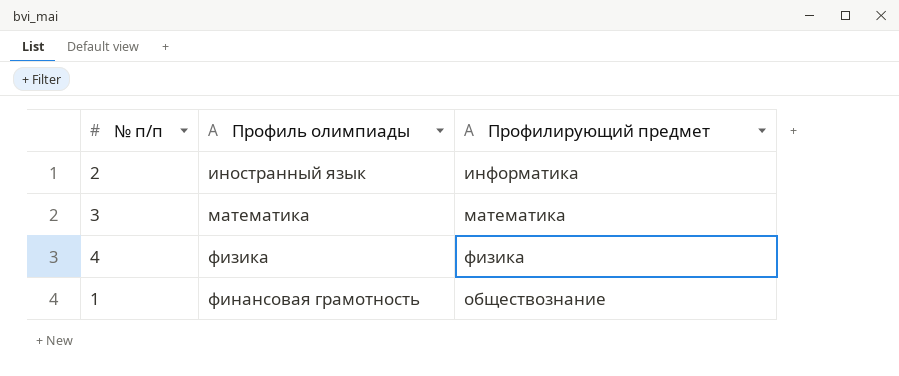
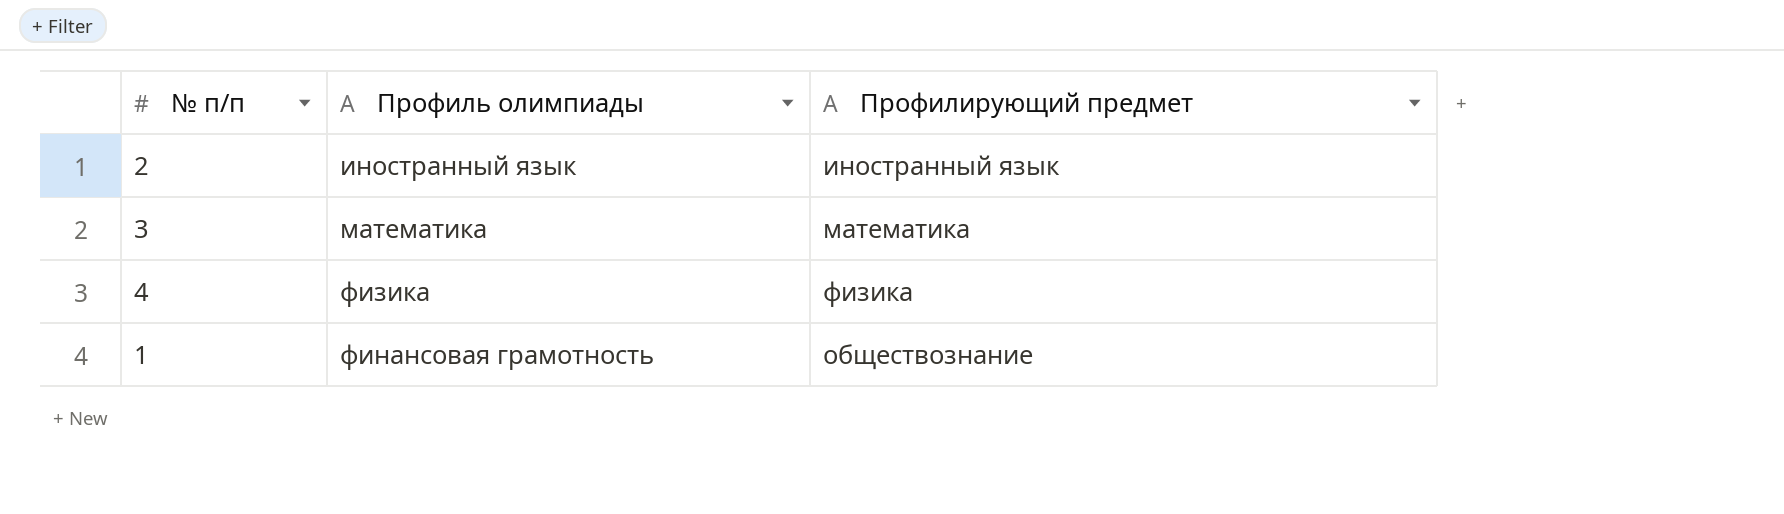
2 | Профилирующий предмет: информатика -> иностранный язык

